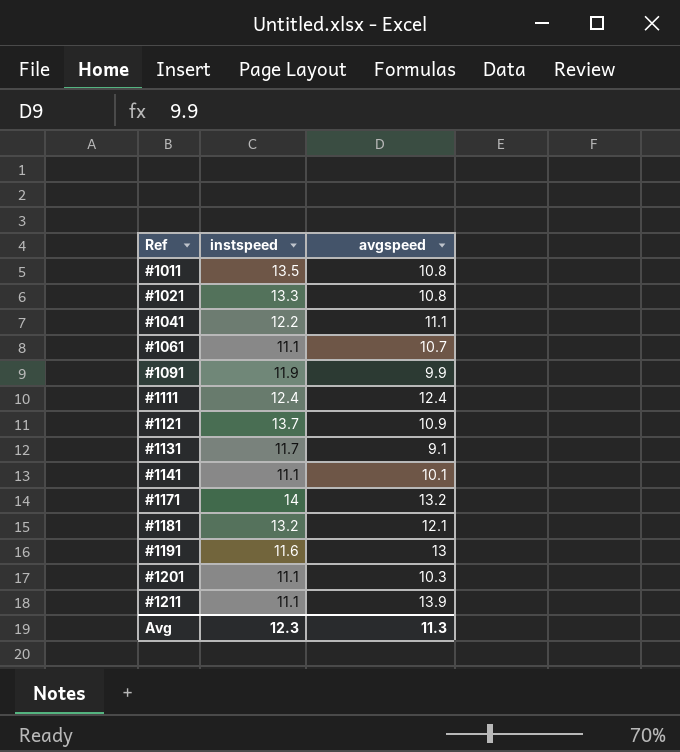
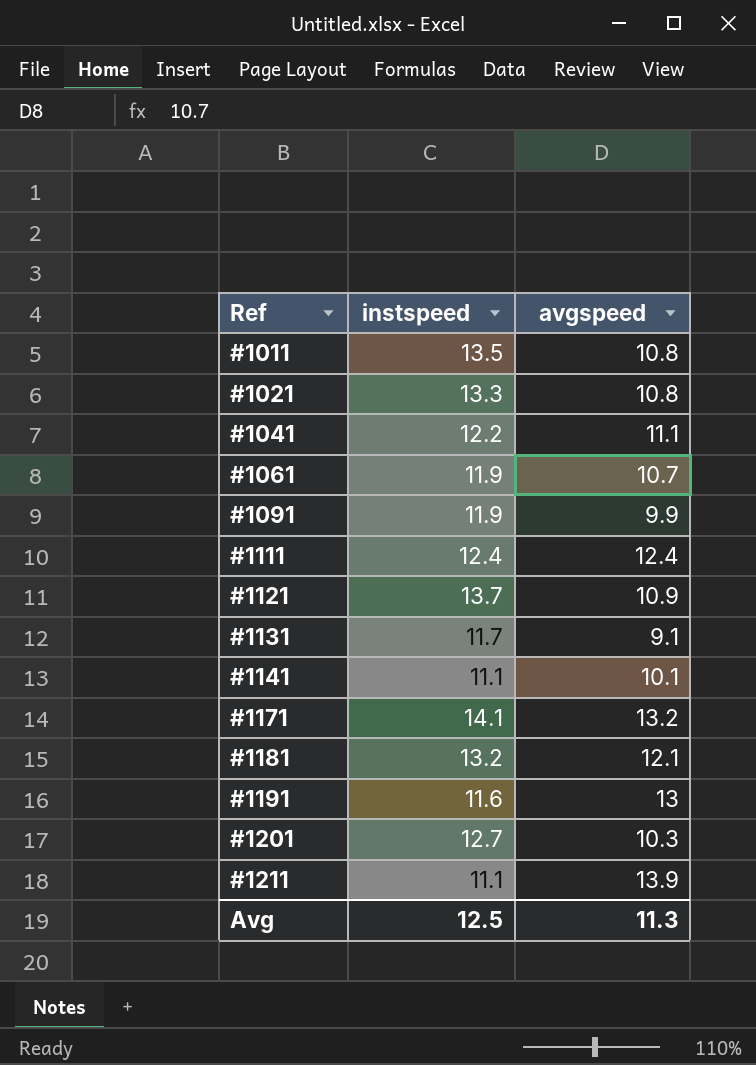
#1061 | instspeed: 11.1 -> 11.9
#1171 | instspeed: 14 -> 14.1
#1201 | instspeed: 11.1 -> 12.7
Avg | instspeed: 12.3 -> 12.5

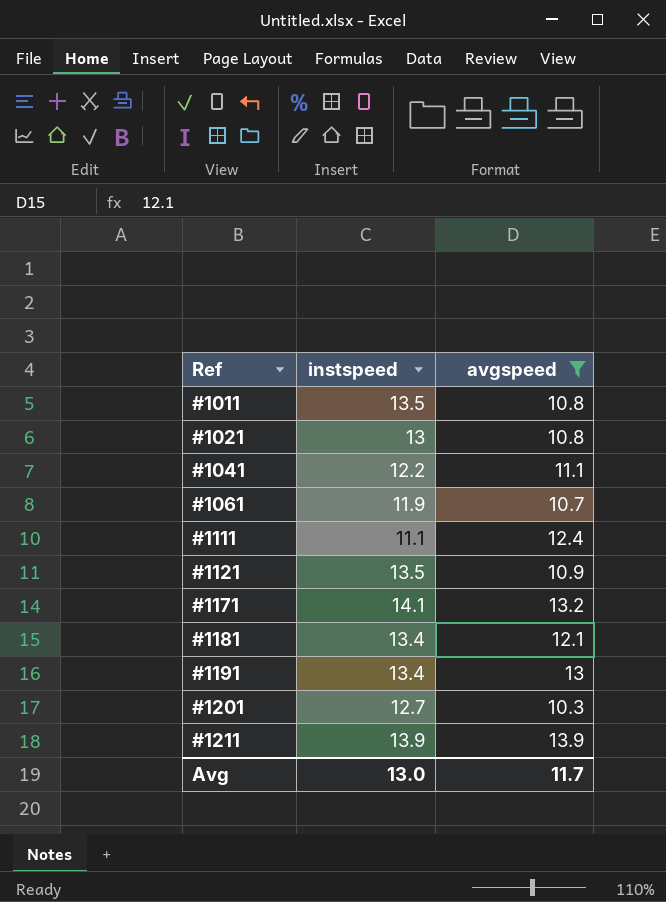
filter: none -> avgspeed >= 10.3
#1021 | instspeed: 13.3 -> 13
#1111 | instspeed: 12.4 -> 11.1
#1121 | instspeed: 13.7 -> 13.5
#1181 | instspeed: 13.2 -> 13.4
#1191 | instspeed: 11.6 -> 13.4
#1211 | instspeed: 11.1 -> 13.9
Avg | instspeed: 12.5 -> 13.0
Avg | avgspeed: 11.3 -> 11.7

